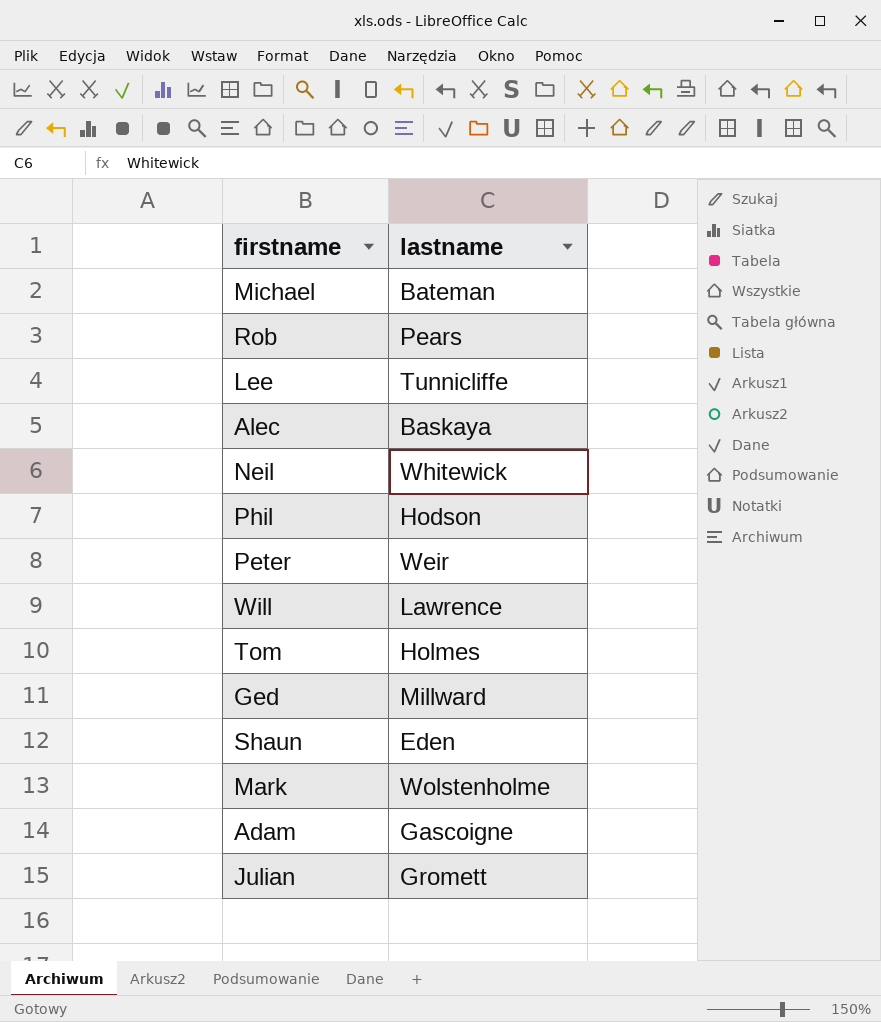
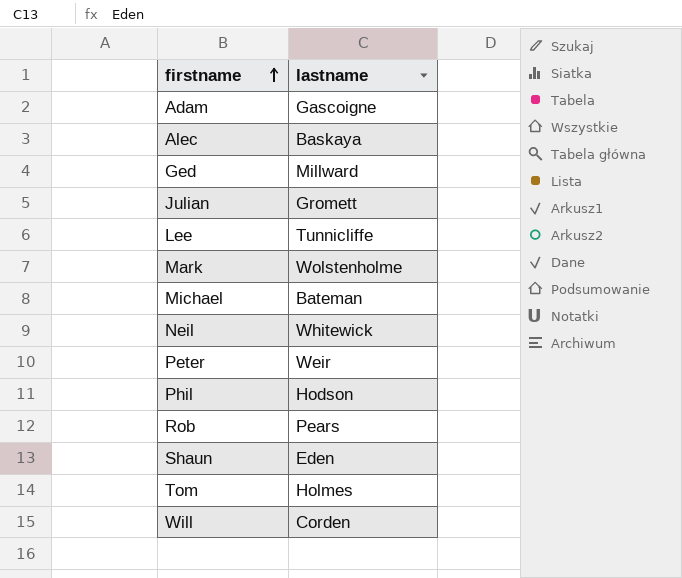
row order: none -> firstname ascending
Will | lastname: Lawrence -> Corden

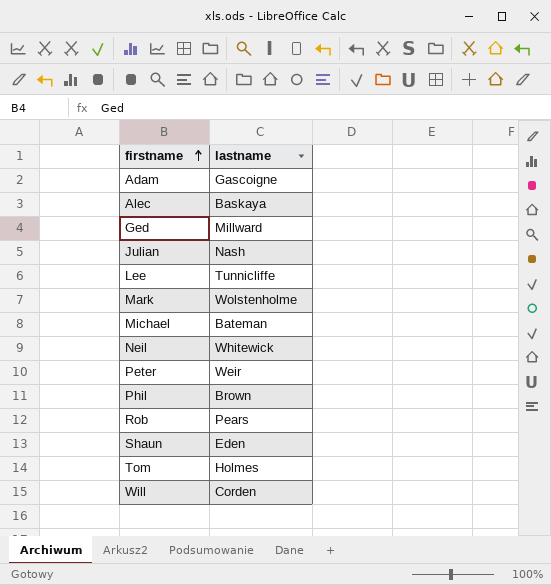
Julian | lastname: Gromett -> Nash
Phil | lastname: Hodson -> Brown

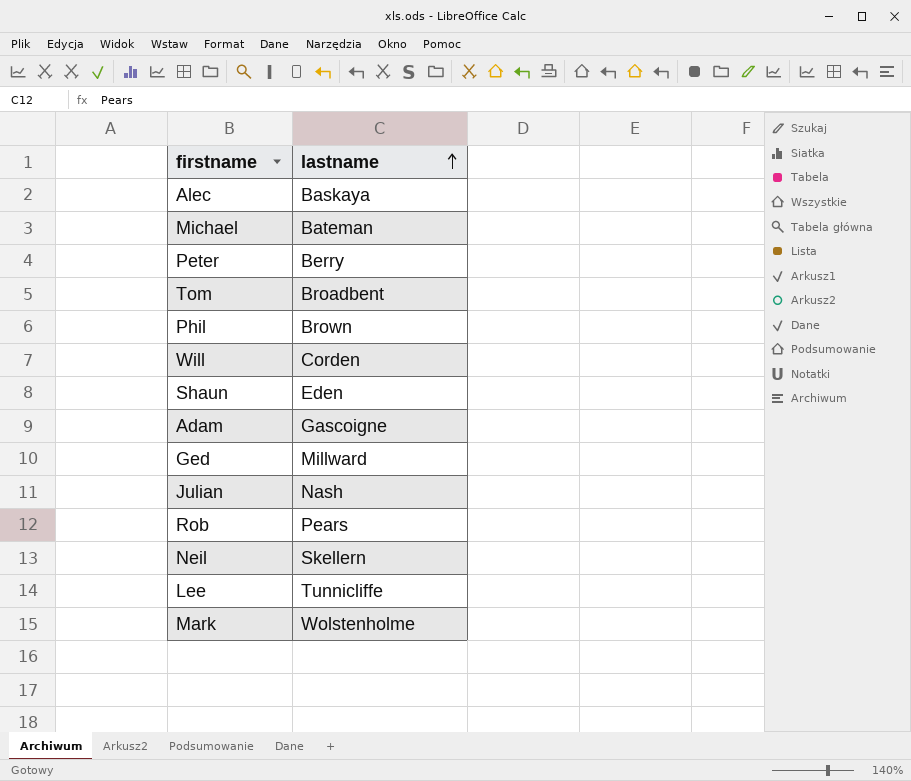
row order: firstname ascending -> lastname ascending
Peter | lastname: Weir -> Berry
Tom | lastname: Holmes -> Broadbent
Neil | lastname: Whitewick -> Skellern

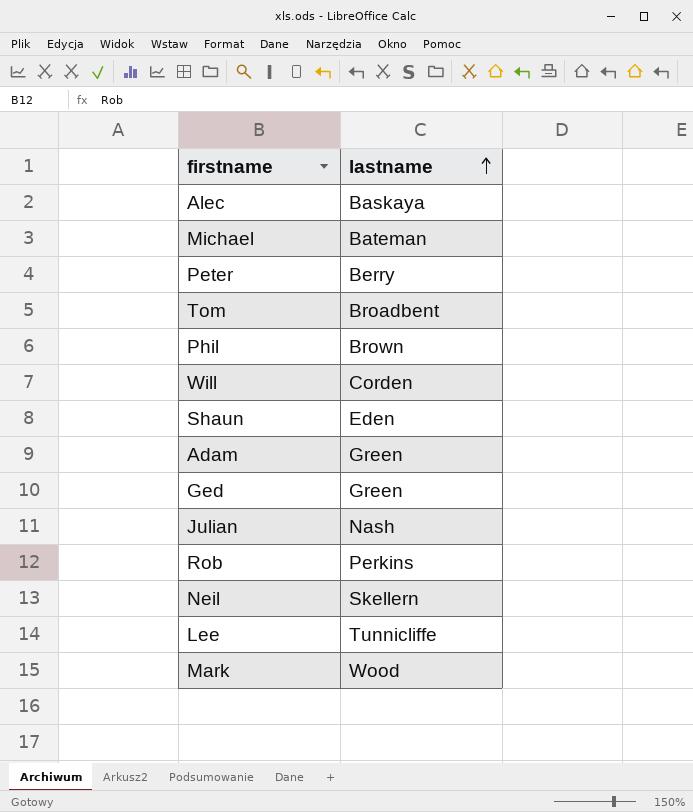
Adam | lastname: Gascoigne -> Green
Ged | lastname: Millward -> Green
Rob | lastname: Pears -> Perkins
Mark | lastname: Wolstenholme -> Wood

